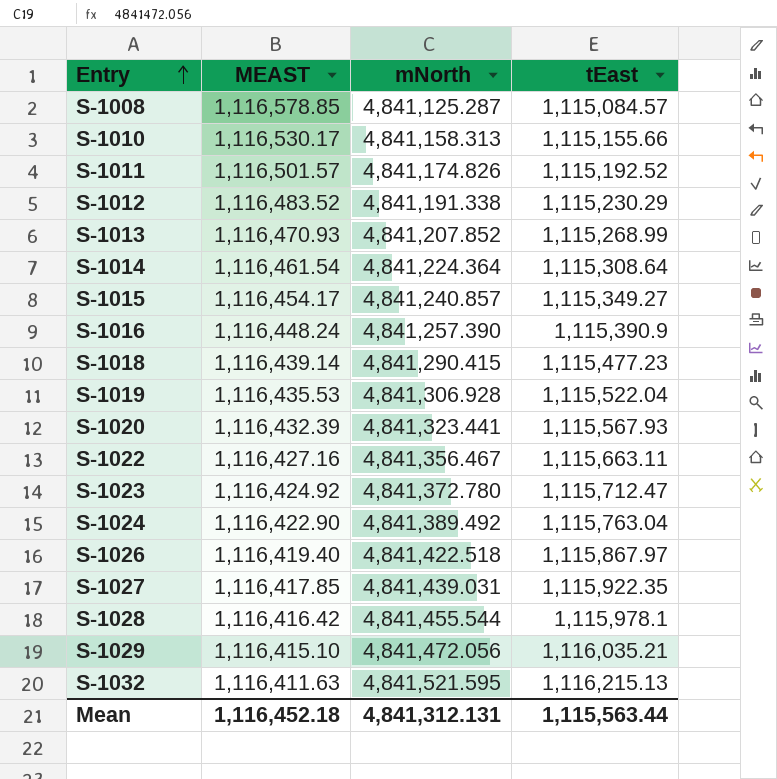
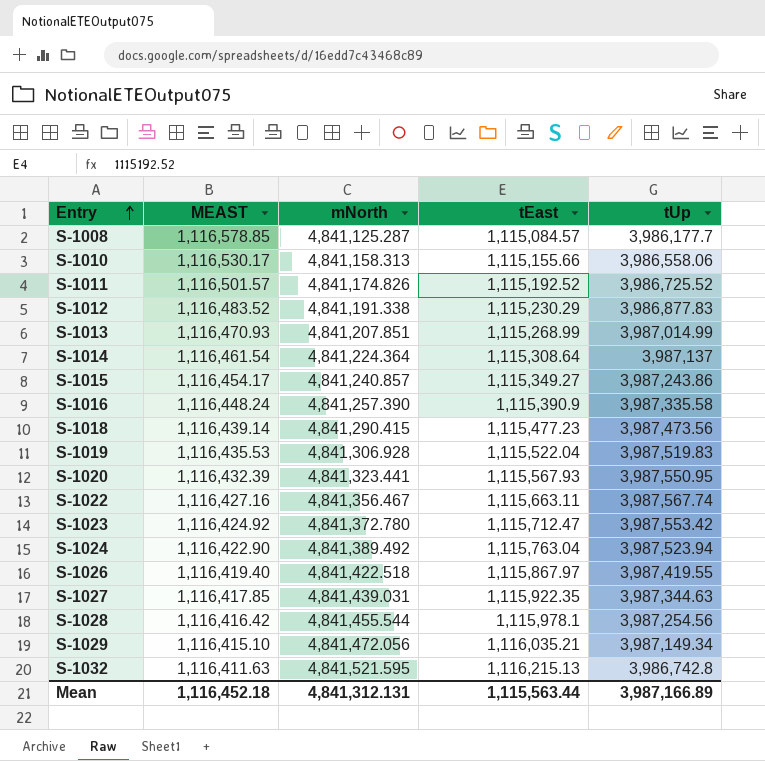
column tUp | position: none -> 5
S-1013 | mNorth: 4,841,207.852 -> 4,841,207.851

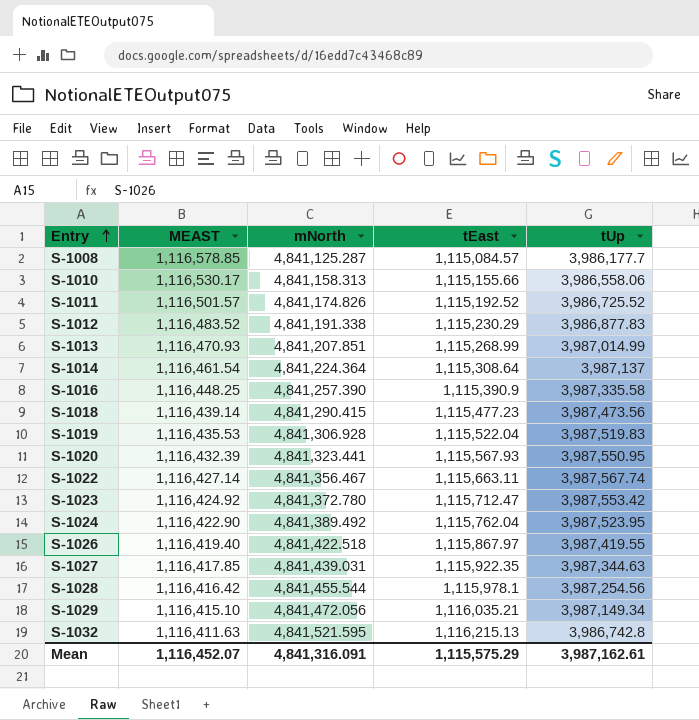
row S-1015: 1,116,454.17 | 4,841,240.857 | 1,115,349.27 | 3,987,243.86 -> none
S-1016 | MEAST: 1,116,448.24 -> 1,116,448.25
S-1022 | MEAST: 1,116,427.16 -> 1,116,427.14
S-1024 | tEast: 1,115,763.04 -> 1,115,762.04
S-1024 | tUp: 3,987,523.94 -> 3,987,523.95
Mean | MEAST: 1,116,452.18 -> 1,116,452.07
Mean | mNorth: 4,841,312.131 -> 4,841,316.091
Mean | tEast: 1,115,563.44 -> 1,115,575.29
Mean | tUp: 3,987,166.89 -> 3,987,162.61

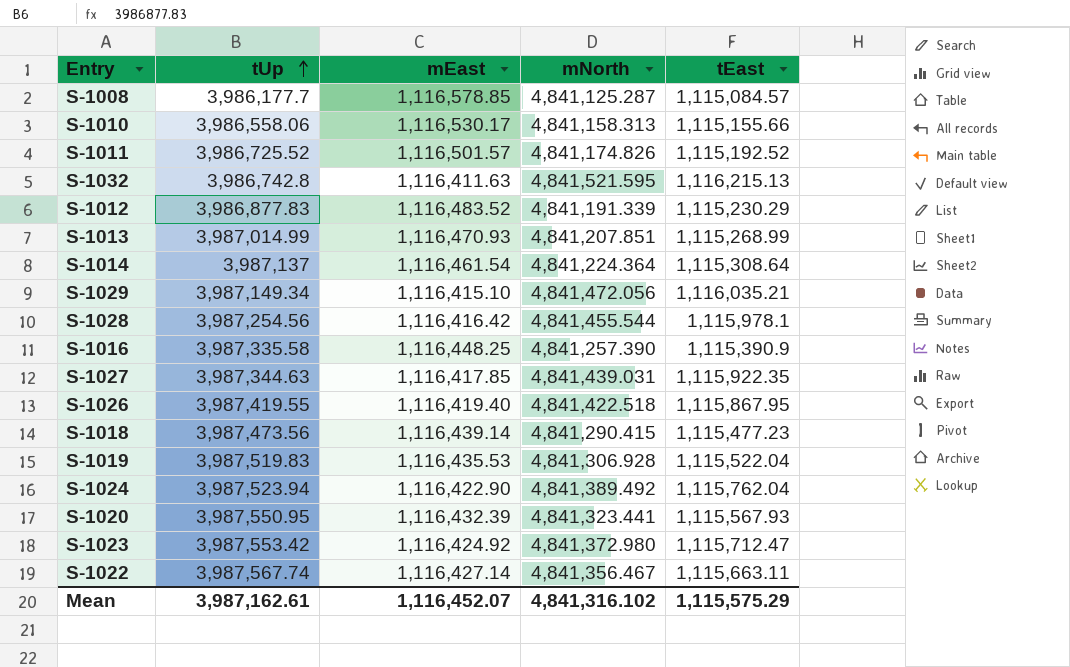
row order: Entry ascending -> tUp ascending
column tUp | position: 5 -> 2
column name: MEAST -> mEast
S-1012 | mNorth: 4,841,191.338 -> 4,841,191.339
S-1026 | tEast: 1,115,867.97 -> 1,115,867.95
S-1024 | tUp: 3,987,523.95 -> 3,987,523.94
S-1023 | mNorth: 4,841,372.780 -> 4,841,372.980
Mean | mNorth: 4,841,316.091 -> 4,841,316.102

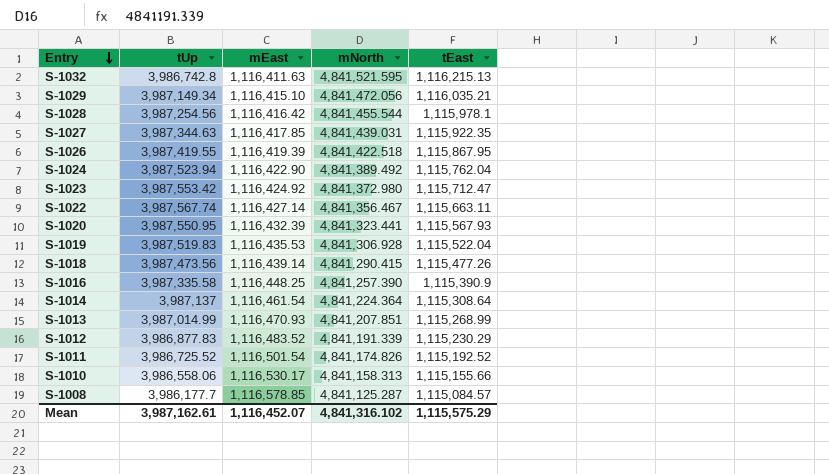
row order: tUp ascending -> Entry descending
S-1026 | mEast: 1,116,419.40 -> 1,116,419.39
S-1018 | tEast: 1,115,477.23 -> 1,115,477.26
S-1011 | mEast: 1,116,501.57 -> 1,116,501.54

